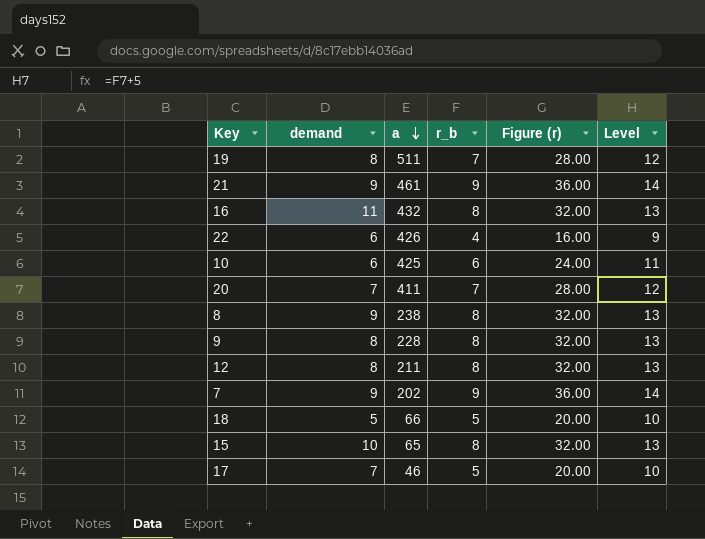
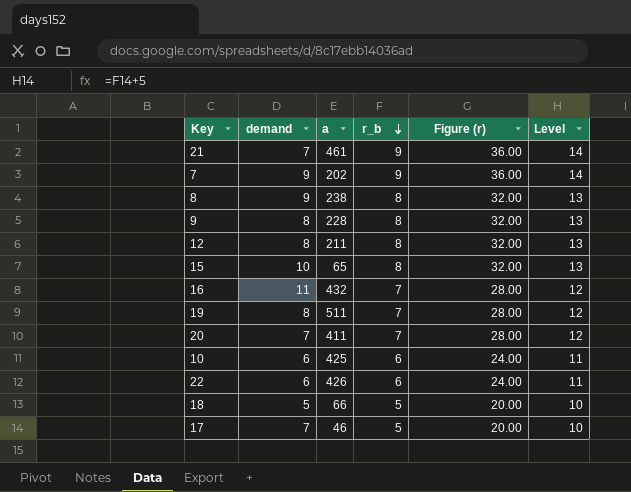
row order: a descending -> r_b descending
21 | demand: 9 -> 7
16 | r_b: 8 -> 7
16 | Figure (r): 32.00 -> 28.00
16 | Level: 13 -> 12
22 | r_b: 4 -> 6
22 | Figure (r): 16.00 -> 24.00
22 | Level: 9 -> 11

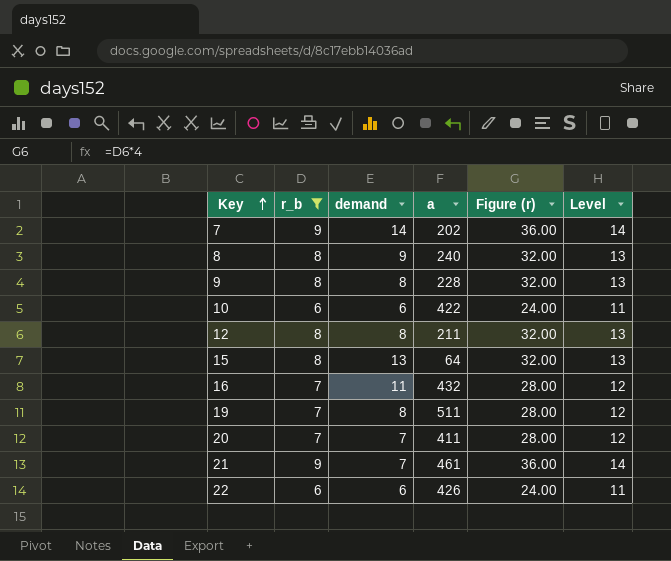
filter: none -> r_b != 5
row order: r_b descending -> Key ascending
column r_b | position: 4 -> 2
7 | demand: 9 -> 14
8 | a: 238 -> 240
10 | a: 425 -> 422
15 | demand: 10 -> 13
15 | a: 65 -> 64

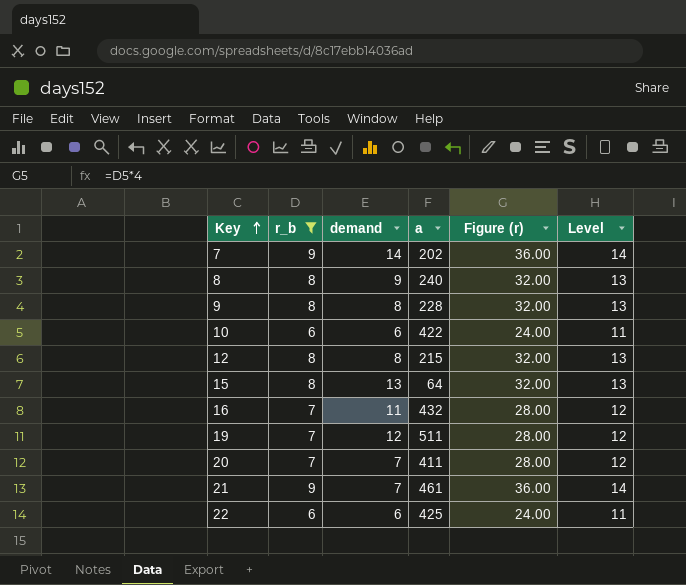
12 | a: 211 -> 215
19 | demand: 8 -> 12
22 | a: 426 -> 425

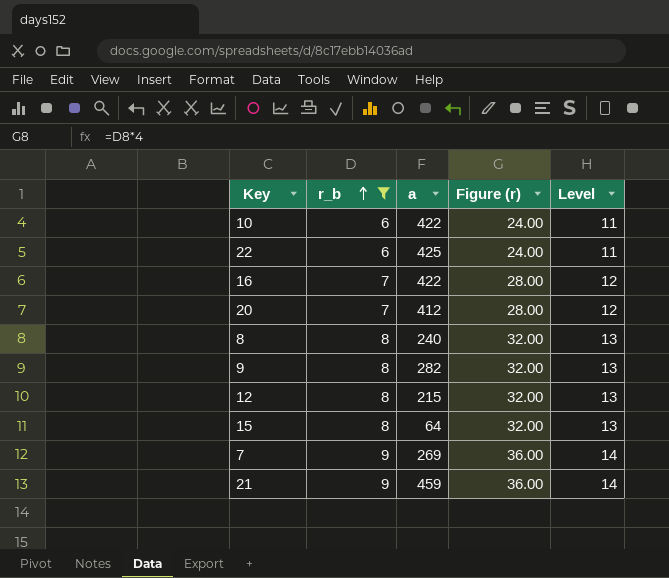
row order: Key ascending -> r_b ascending
column demand | position: 3 -> none
row 19: 7 | 12 | 511 | 28.00 | 12 -> none
16 | a: 432 -> 422
20 | a: 411 -> 412
9 | a: 228 -> 282
7 | a: 202 -> 269
21 | a: 461 -> 459

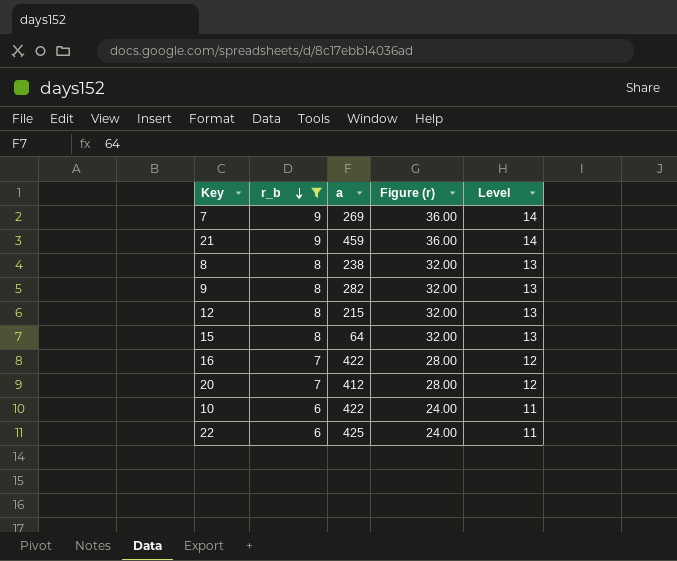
row order: r_b ascending -> r_b descending
8 | a: 240 -> 238

